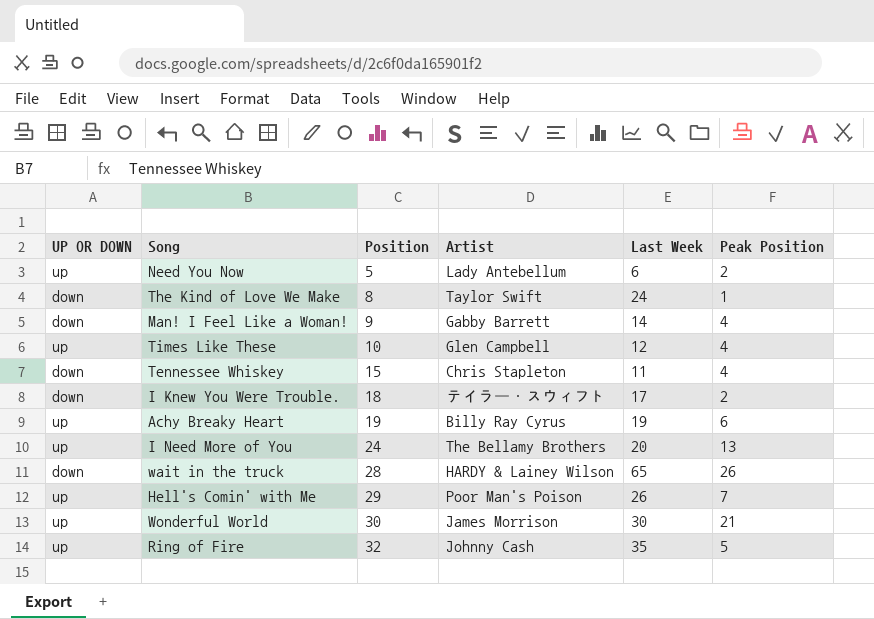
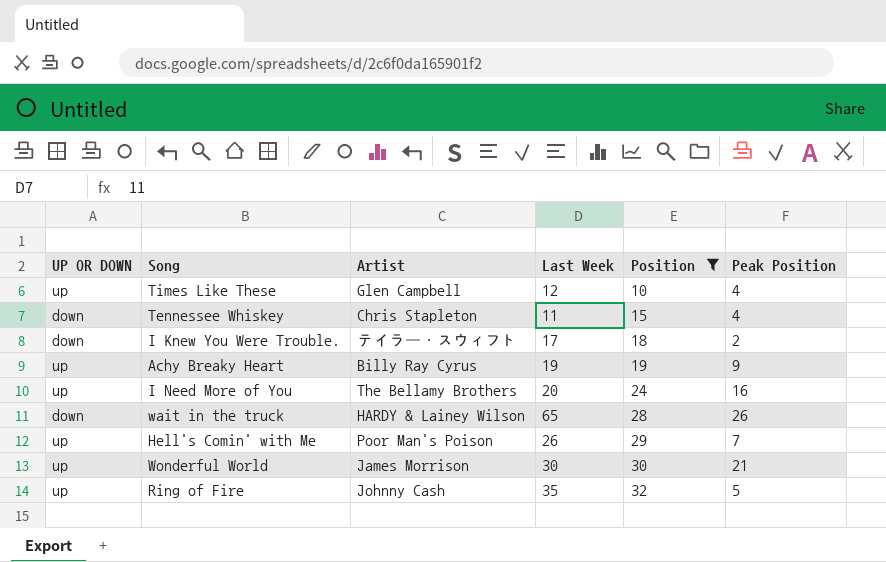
filter: none -> Position >= 10
column Position | position: 3 -> 5
Achy Breaky Heart | Peak Position: 6 -> 9
I Need More of You | Peak Position: 13 -> 16

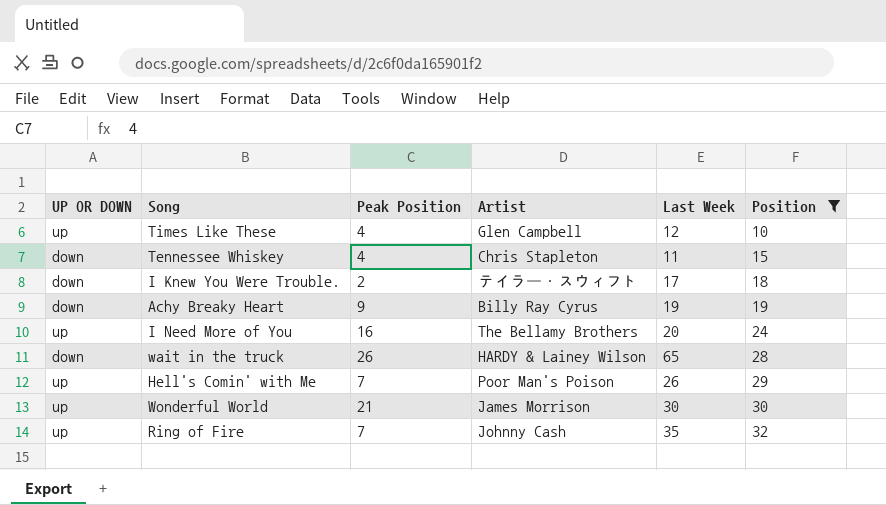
column Peak Position | position: 6 -> 3
Achy Breaky Heart | UP OR DOWN: up -> down
Ring of Fire | Peak Position: 5 -> 7

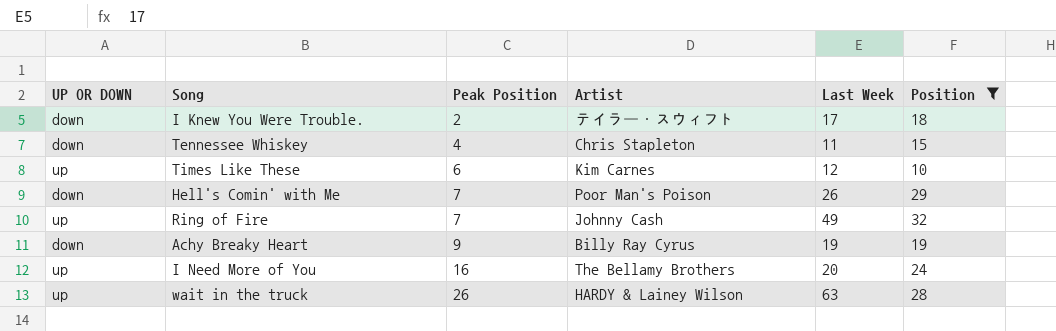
row order: Position ascending -> Peak Position ascending
row Wonderful World: up | 21 | James Morrison | 30 | 30 -> none
Times Like These | Peak Position: 4 -> 6
Times Like These | Artist: Glen Campbell -> Kim Carnes
Hell's Comin' with Me | UP OR DOWN: up -> down
Ring of Fire | Last Week: 35 -> 49
wait in the truck | UP OR DOWN: down -> up
wait in the truck | Last Week: 65 -> 63

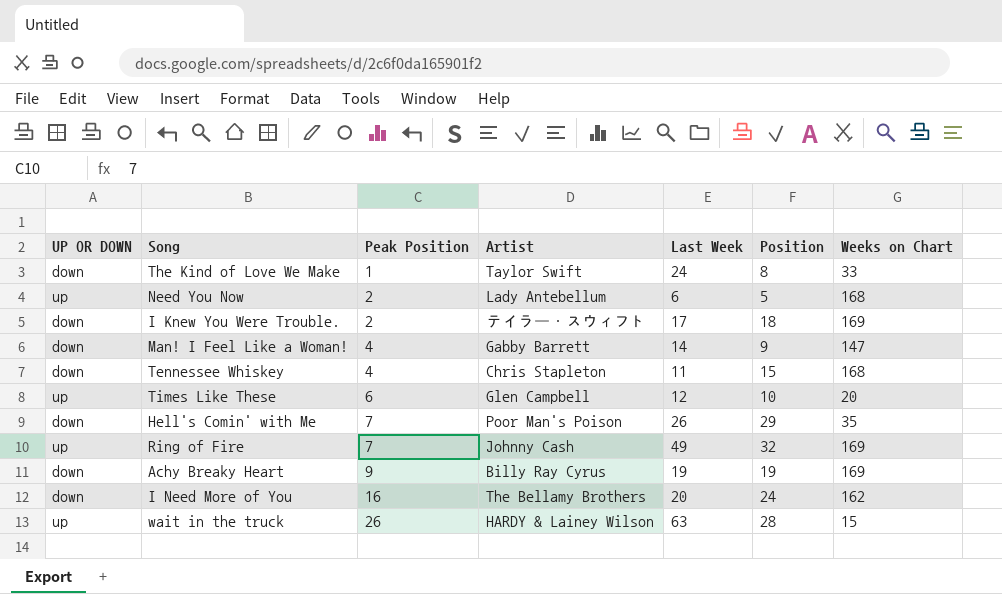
filter: Position >= 10 -> none
column Weeks on Chart | position: none -> 7
Times Like These | Artist: Kim Carnes -> Glen Campbell
I Need More of You | UP OR DOWN: up -> down

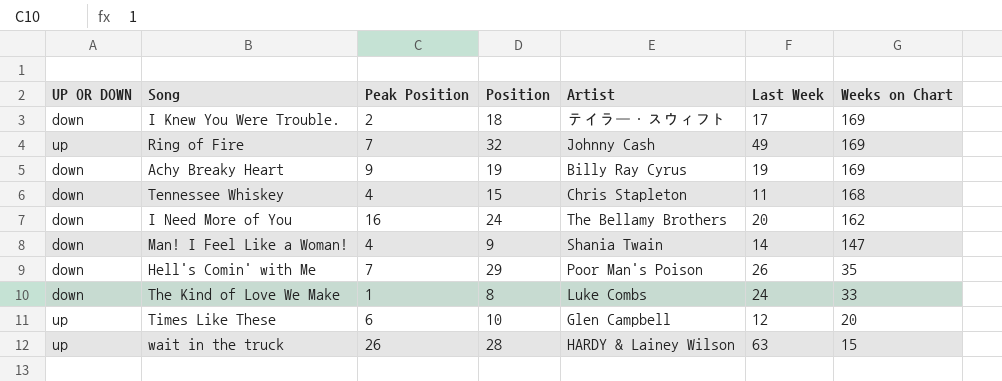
row order: Peak Position ascending -> Weeks on Chart descending
column Position | position: 6 -> 4
row Need You Now: up | 2 | Lady Antebellum | 6 | 5 | 168 -> none
Man! I Feel Like a Woman! | Artist: Gabby Barrett -> Shania Twain
The Kind of Love We Make | Artist: Taylor Swift -> Luke Combs

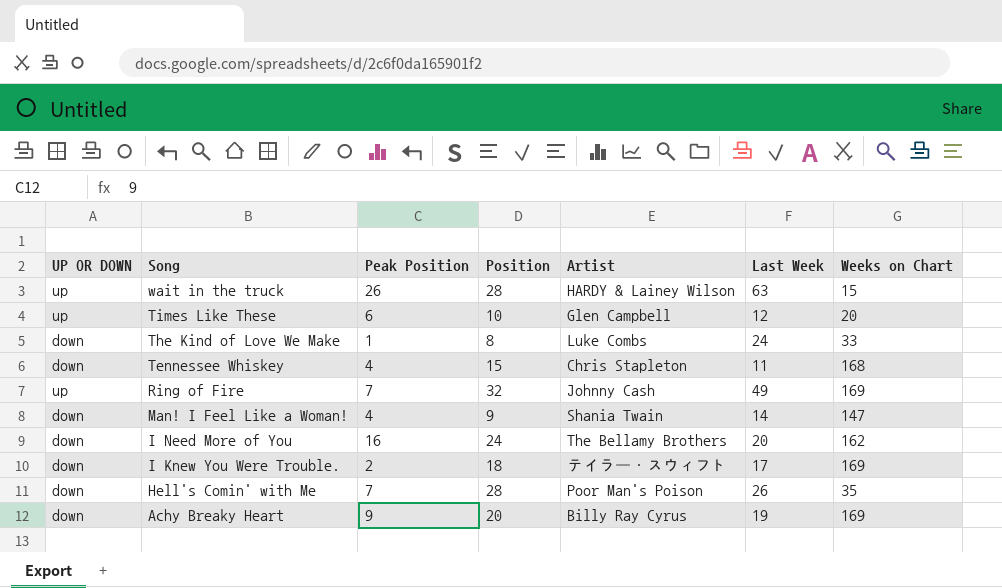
row order: Weeks on Chart descending -> Song descending
Hell's Comin' with Me | Position: 29 -> 28
Achy Breaky Heart | Position: 19 -> 20

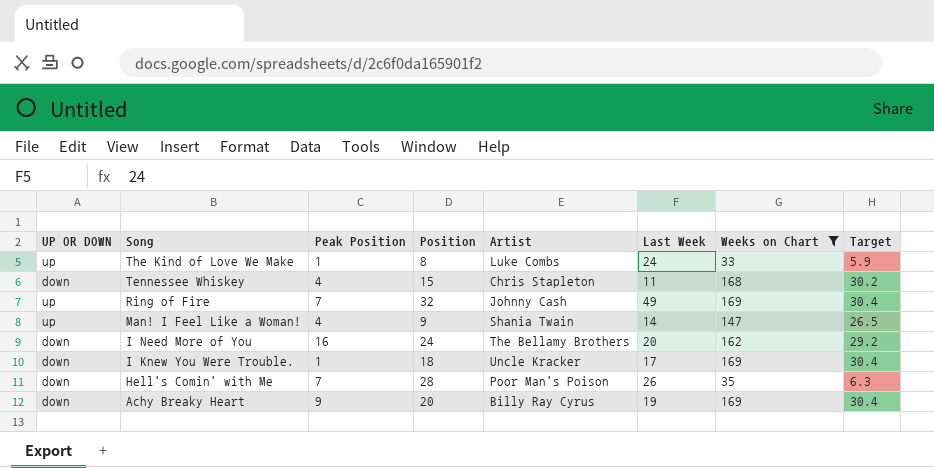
filter: none -> Weeks on Chart >= 33
column Target | formula: none -> [Weeks on Chart] * 0.18
The Kind of Love We Make | UP OR DOWN: down -> up
Man! I Feel Like a Woman! | UP OR DOWN: down -> up
I Knew You Were Trouble. | Peak Position: 2 -> 1
I Knew You Were Trouble. | Artist: テイラー・スウィフト -> Uncle Kracker

